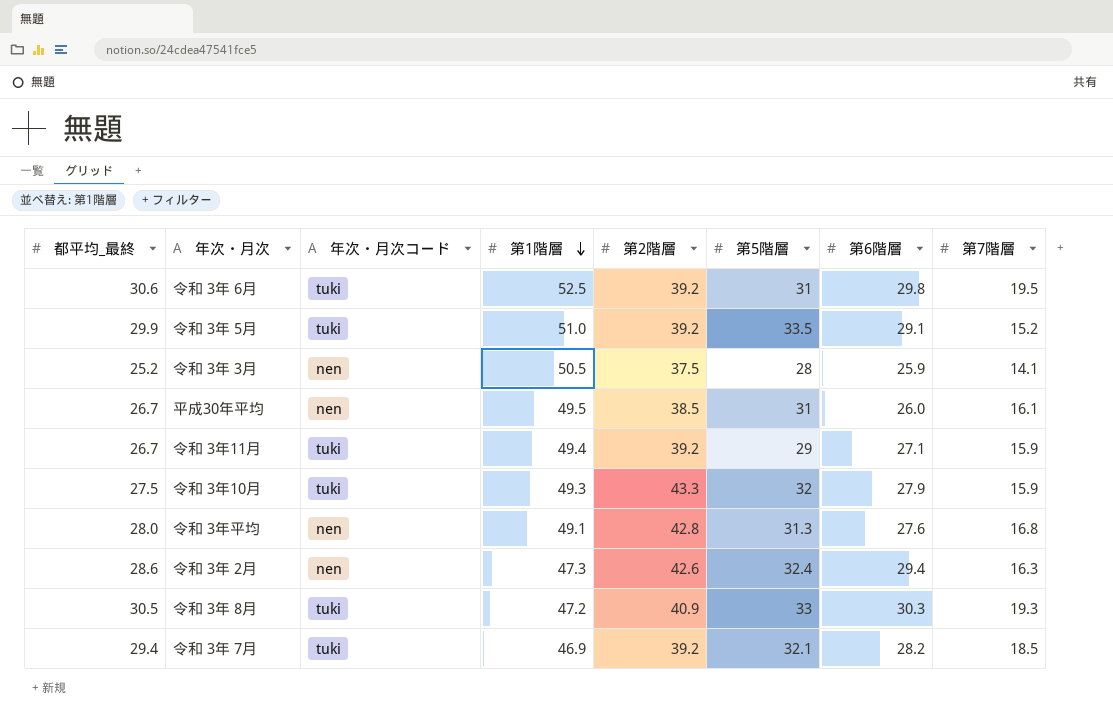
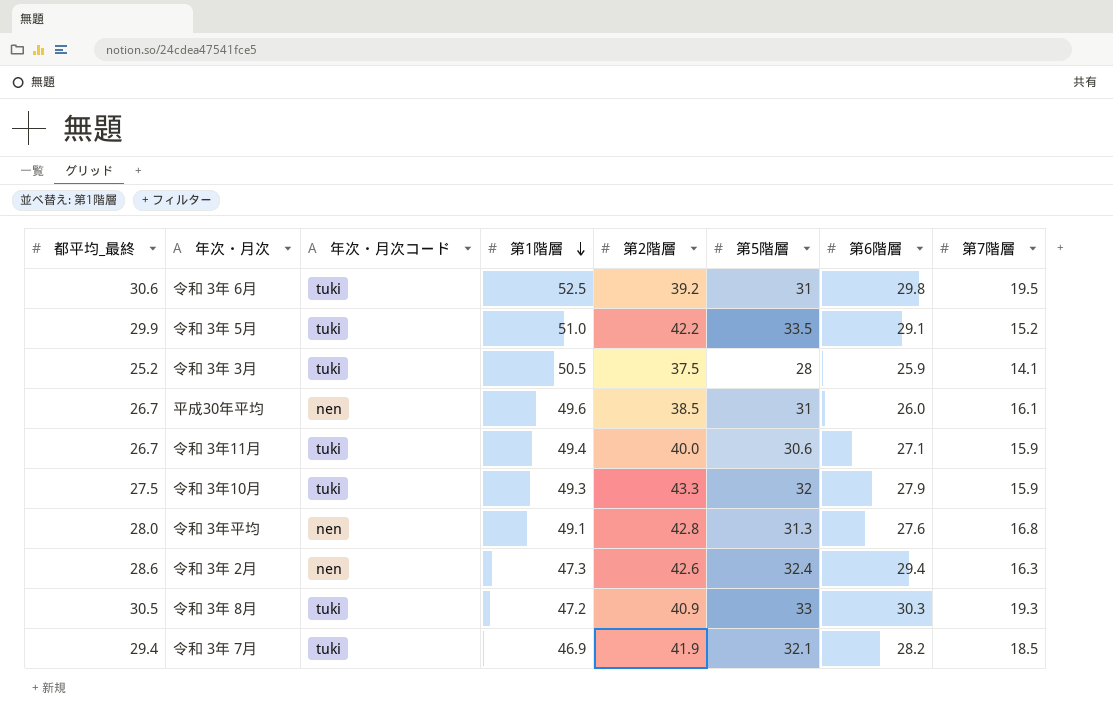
令和 3年 5月 | 第2階層: 39.2 -> 42.2
令和 3年 3月 | 年次・月次コード: nen -> tuki
平成30年平均 | 第1階層: 49.5 -> 49.6
令和 3年11月 | 第2階層: 39.2 -> 40.0
令和 3年11月 | 第5階層: 29 -> 30.6
令和 3年 7月 | 第2階層: 39.2 -> 41.9

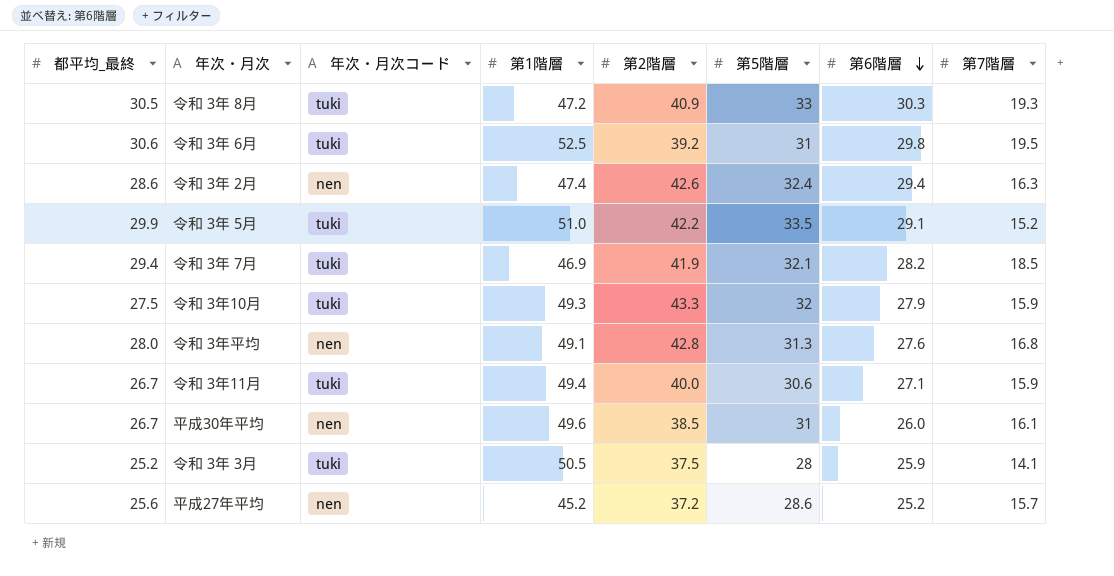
row order: 第1階層 descending -> 第6階層 descending
令和 3年 2月 | 第1階層: 47.3 -> 47.4
row 平成27年平均: none -> 25.6 | nen | 45.2 | 37.2 | 28.6 | 25.2 | 15.7

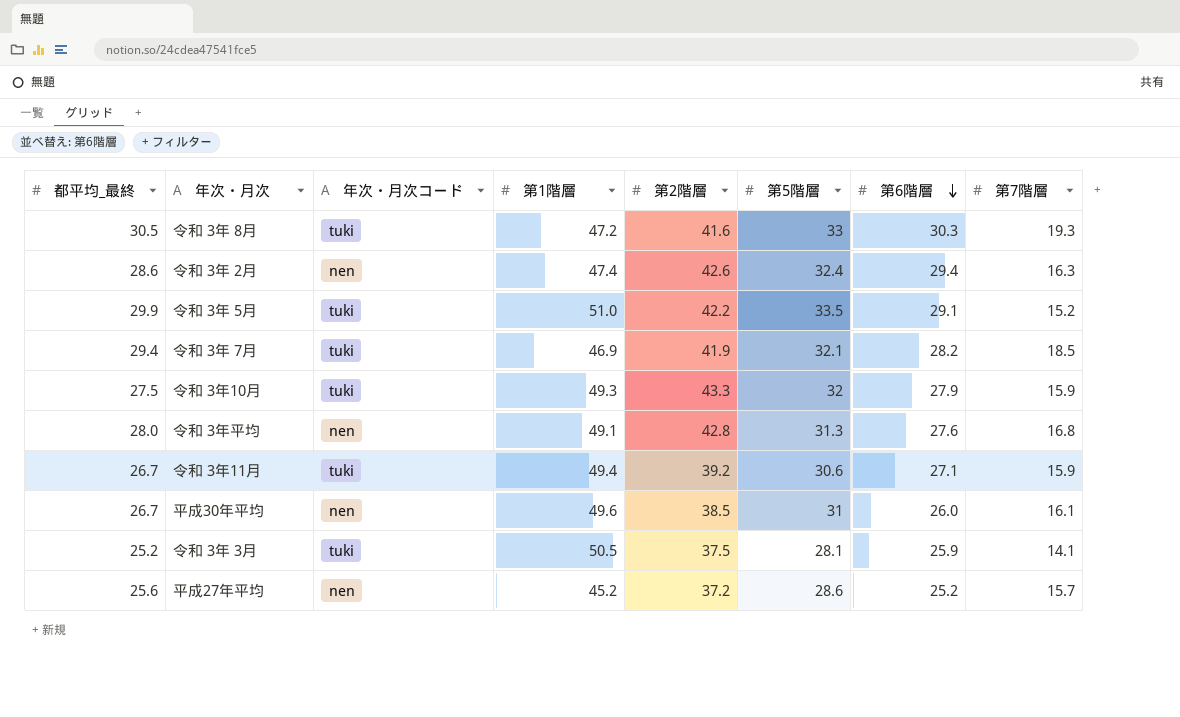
row 令和 3年 6月: 30.6 | tuki | 52.5 | 39.2 | 31 | 29.8 | 19.5 -> none
令和 3年 8月 | 第2階層: 40.9 -> 41.6
令和 3年11月 | 第2階層: 40.0 -> 39.2
令和 3年 3月 | 第5階層: 28 -> 28.1

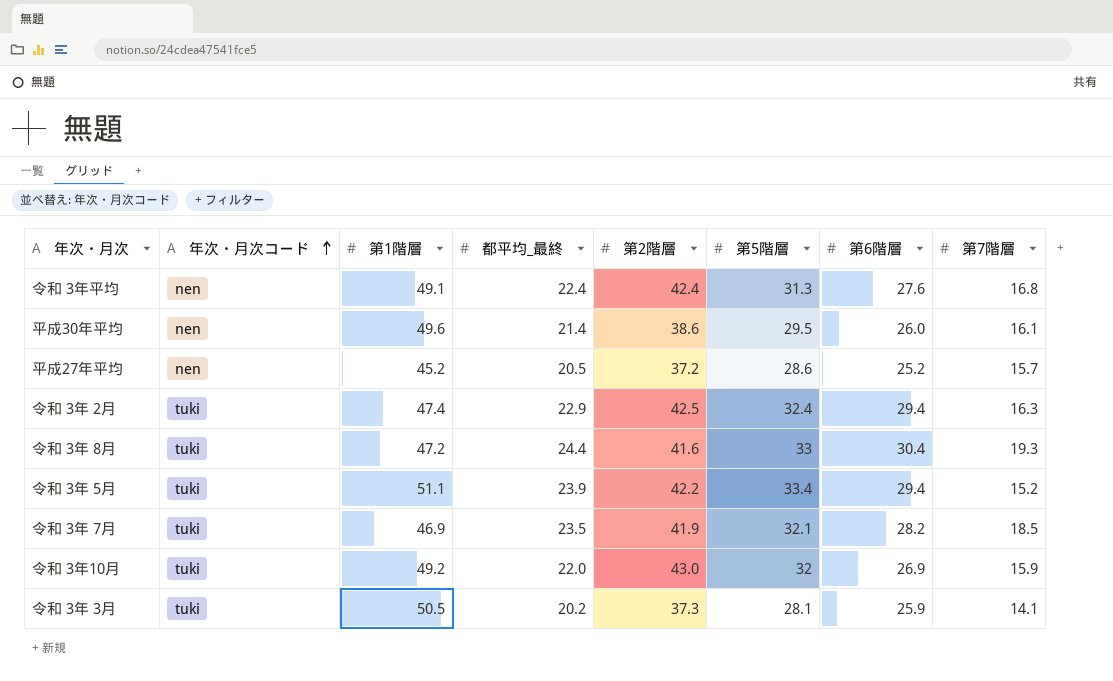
row order: 第6階層 descending -> 年次・月次コード ascending
column 都平均_最終 | position: 1 -> 4
row 令和 3年11月: 26.7 | tuki | 49.4 | 39.2 | 30.6 | 27.1 | 15.9 -> none
令和 3年平均 | 都平均_最終: 28.0 -> 22.4
令和 3年平均 | 第2階層: 42.8 -> 42.4
平成30年平均 | 都平均_最終: 26.7 -> 21.4
平成30年平均 | 第2階層: 38.5 -> 38.6
平成30年平均 | 第5階層: 31 -> 29.5
平成27年平均 | 都平均_最終: 25.6 -> 20.5
令和 3年 2月 | 年次・月次コード: nen -> tuki
令和 3年 2月 | 都平均_最終: 28.6 -> 22.9
令和 3年 2月 | 第2階層: 42.6 -> 42.5
令和 3年 8月 | 都平均_最終: 30.5 -> 24.4
令和 3年 8月 | 第6階層: 30.3 -> 30.4
令和 3年 5月 | 第1階層: 51.0 -> 51.1
令和 3年 5月 | 都平均_最終: 29.9 -> 23.9
令和 3年 5月 | 第5階層: 33.5 -> 33.4
令和 3年 5月 | 第6階層: 29.1 -> 29.4
令和 3年 7月 | 都平均_最終: 29.4 -> 23.5
令和 3年10月 | 第1階層: 49.3 -> 49.2
令和 3年10月 | 都平均_最終: 27.5 -> 22.0
令和 3年10月 | 第2階層: 43.3 -> 43.0
令和 3年10月 | 第6階層: 27.9 -> 26.9
令和 3年 3月 | 都平均_最終: 25.2 -> 20.2
令和 3年 3月 | 第2階層: 37.5 -> 37.3

